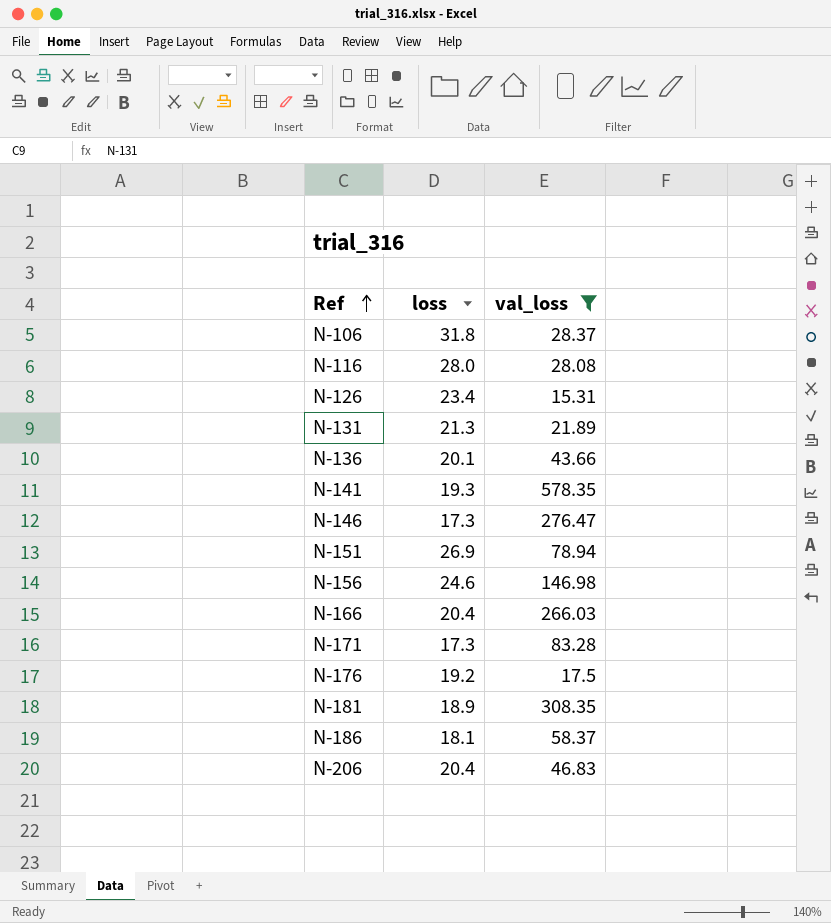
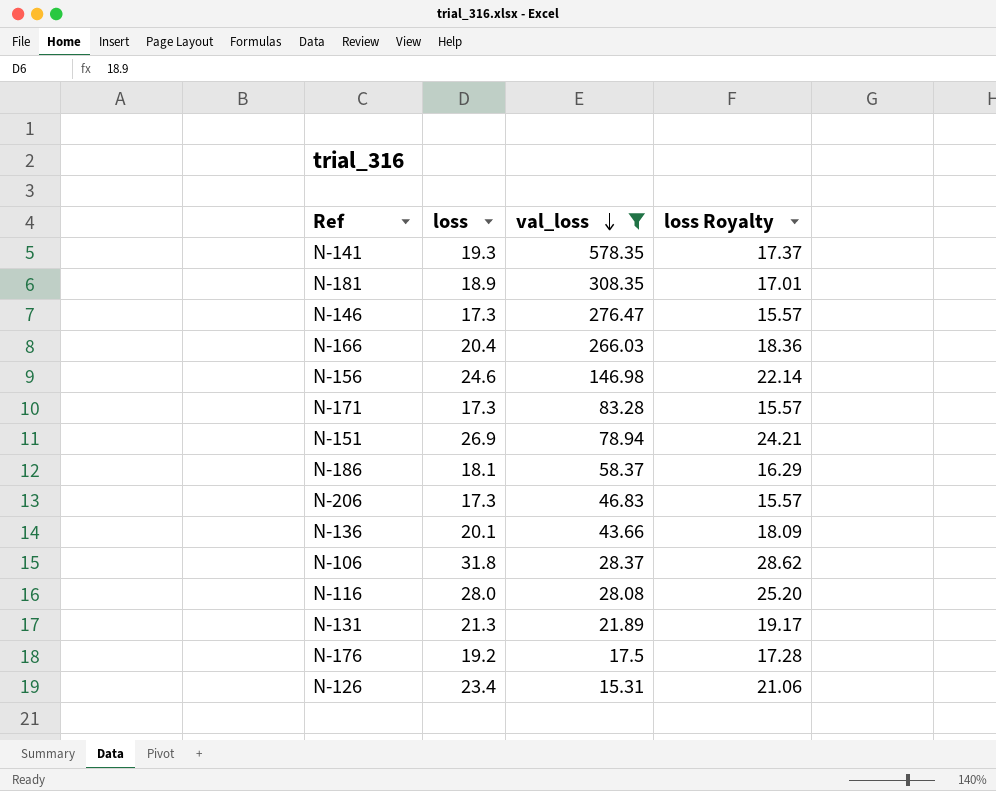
row order: Ref ascending -> val_loss descending
column loss Royalty | formula: none -> [loss] * 0.9
N-206 | loss: 20.4 -> 17.3

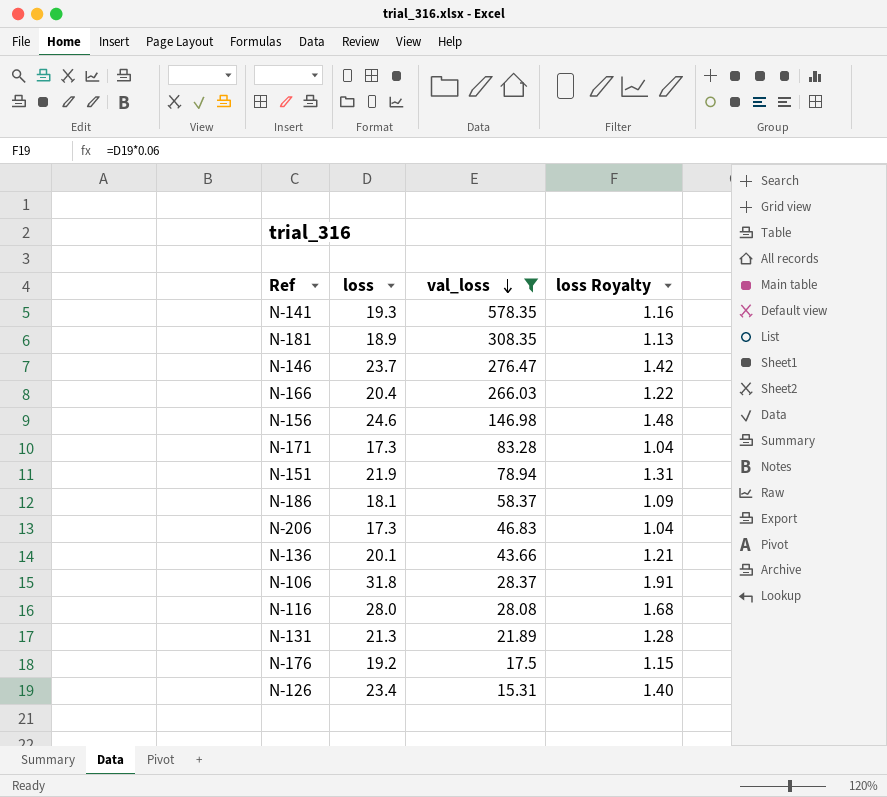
column loss Royalty | formula: [loss] * 0.9 -> [loss] * 0.06
N-146 | loss: 17.3 -> 23.7
N-151 | loss: 26.9 -> 21.9

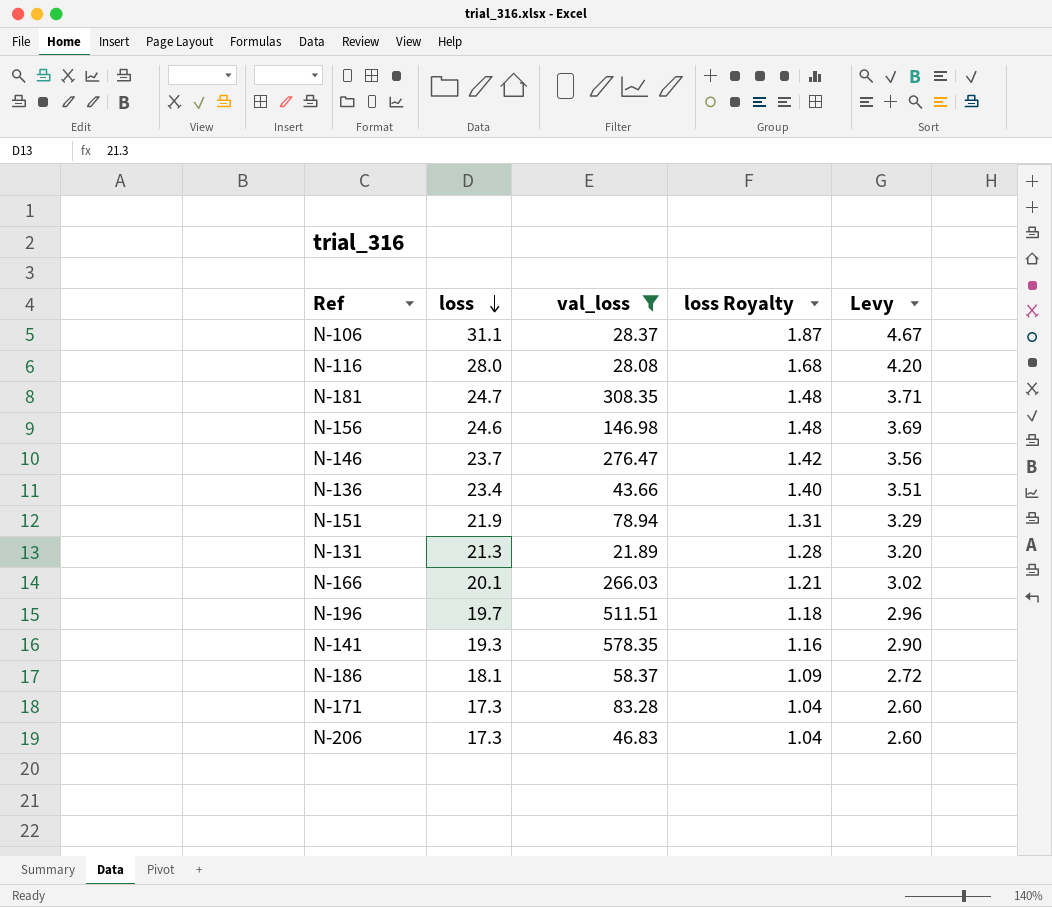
row order: val_loss descending -> loss descending
column Levy | formula: none -> [loss] * 0.15
row N-176: 19.2 | 17.5 | 1.15 -> none
row N-126: 23.4 | 15.31 | 1.40 -> none
N-106 | loss: 31.8 -> 31.1
N-106 | loss Royalty: 1.91 -> 1.87
N-181 | loss: 18.9 -> 24.7
N-181 | loss Royalty: 1.13 -> 1.48
N-136 | loss: 20.1 -> 23.4
N-136 | loss Royalty: 1.21 -> 1.40
N-166 | loss: 20.4 -> 20.1
N-166 | loss Royalty: 1.22 -> 1.21
row N-196: none -> 19.7 | 511.51 | 1.18 | 2.96

